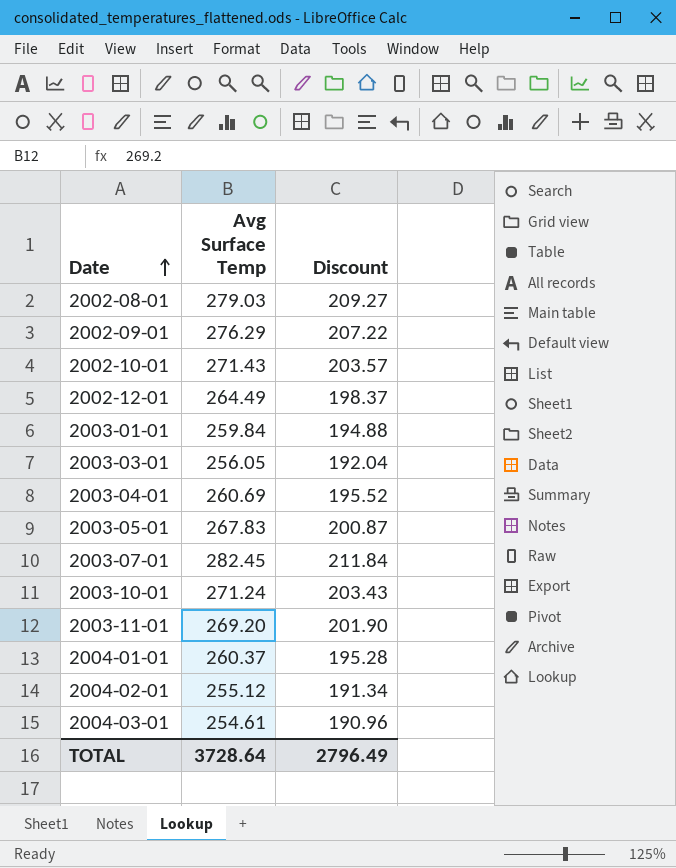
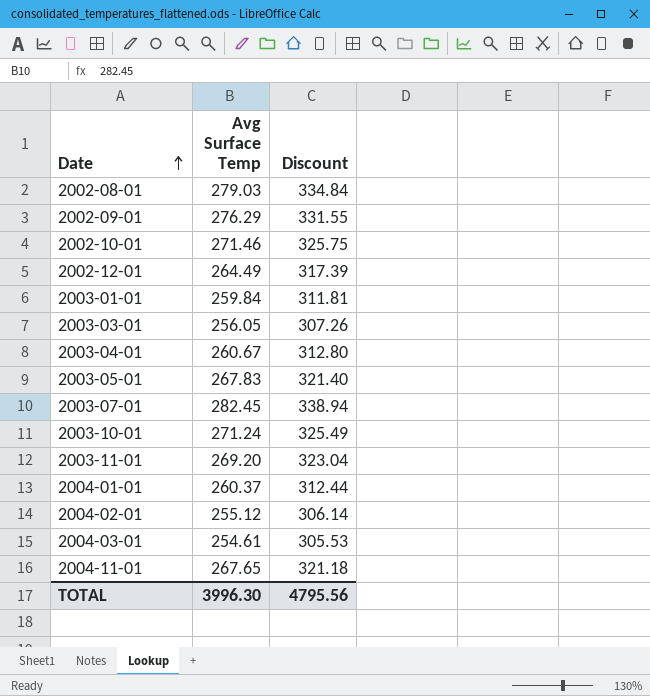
column Discount | formula: [Avg Surface Temp] * 0.75 -> [Avg Surface Temp] * 1.2
2002-10-01 | Avg Surface Temp: 271.43 -> 271.46
2003-04-01 | Avg Surface Temp: 260.69 -> 260.67
row 2004-11-01: none -> 267.65 | 321.18
TOTAL | Avg Surface Temp: 3728.64 -> 3996.30
TOTAL | Discount: 2796.49 -> 4795.56

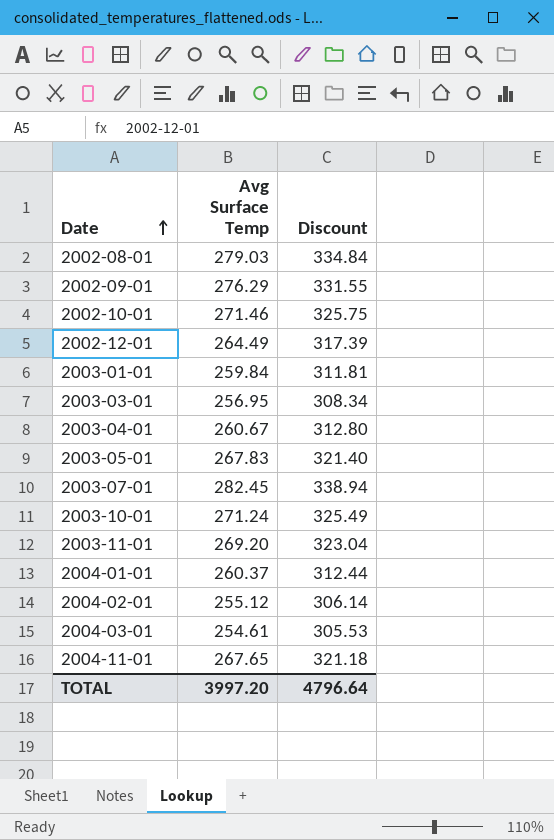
2003-03-01 | Avg Surface Temp: 256.05 -> 256.95
2003-03-01 | Discount: 307.26 -> 308.34
TOTAL | Avg Surface Temp: 3996.30 -> 3997.20
TOTAL | Discount: 4795.56 -> 4796.64

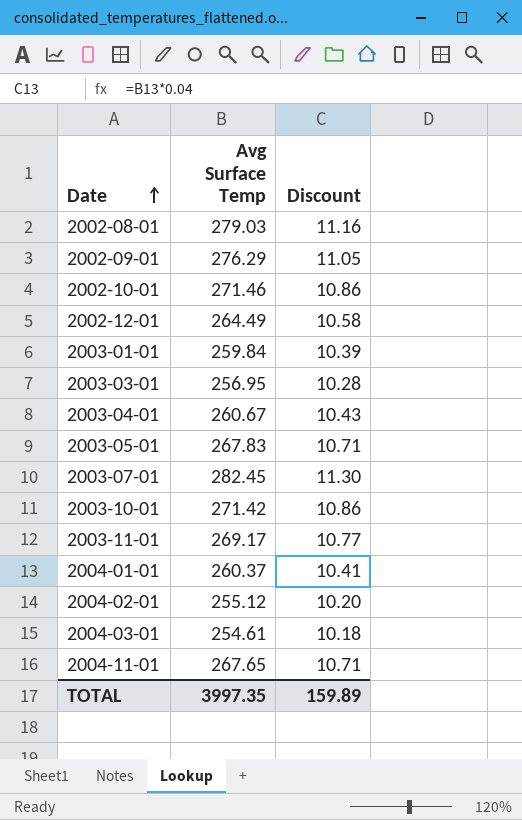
column Discount | formula: [Avg Surface Temp] * 1.2 -> [Avg Surface Temp] * 0.04
2003-10-01 | Avg Surface Temp: 271.24 -> 271.42
2003-11-01 | Avg Surface Temp: 269.20 -> 269.17
TOTAL | Avg Surface Temp: 3997.20 -> 3997.35
TOTAL | Discount: 4796.64 -> 159.89

